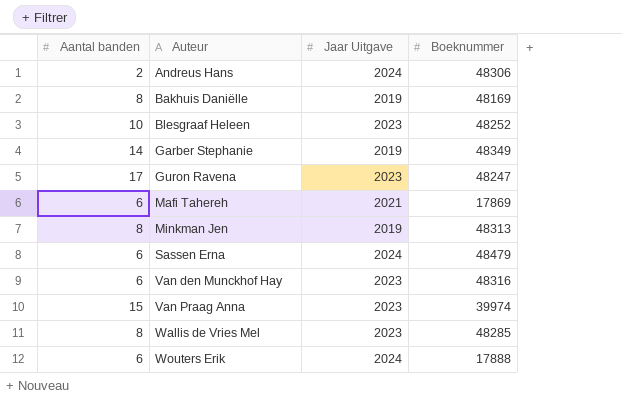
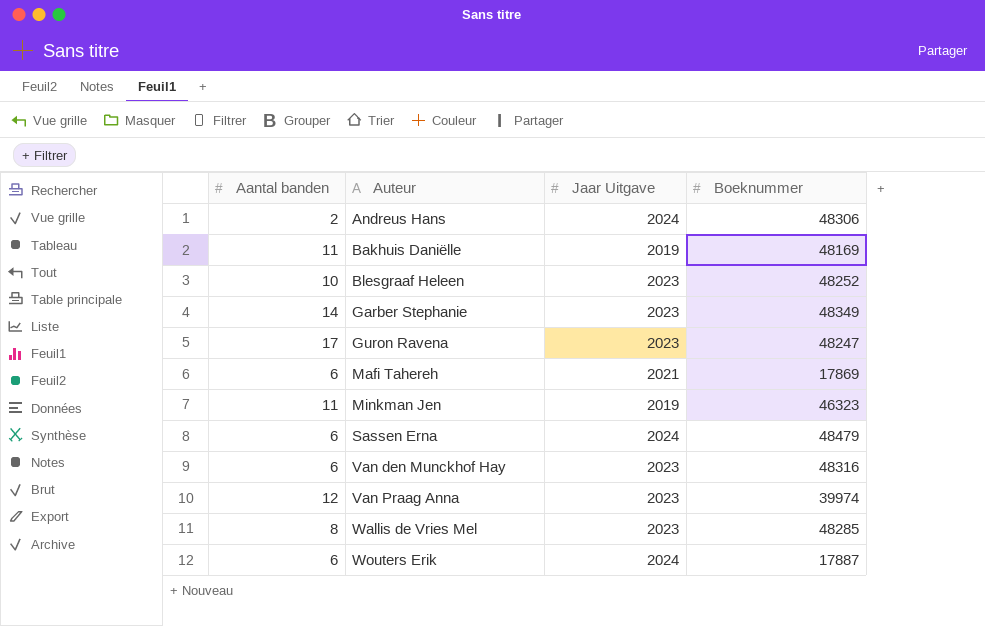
Bakhuis Daniëlle | Aantal banden: 8 -> 11
Garber Stephanie | Jaar Uitgave: 2019 -> 2023
Minkman Jen | Aantal banden: 8 -> 11
Minkman Jen | Boeknummer: 48313 -> 46323
Van Praag Anna | Aantal banden: 15 -> 12
Wouters Erik | Boeknummer: 17888 -> 17887

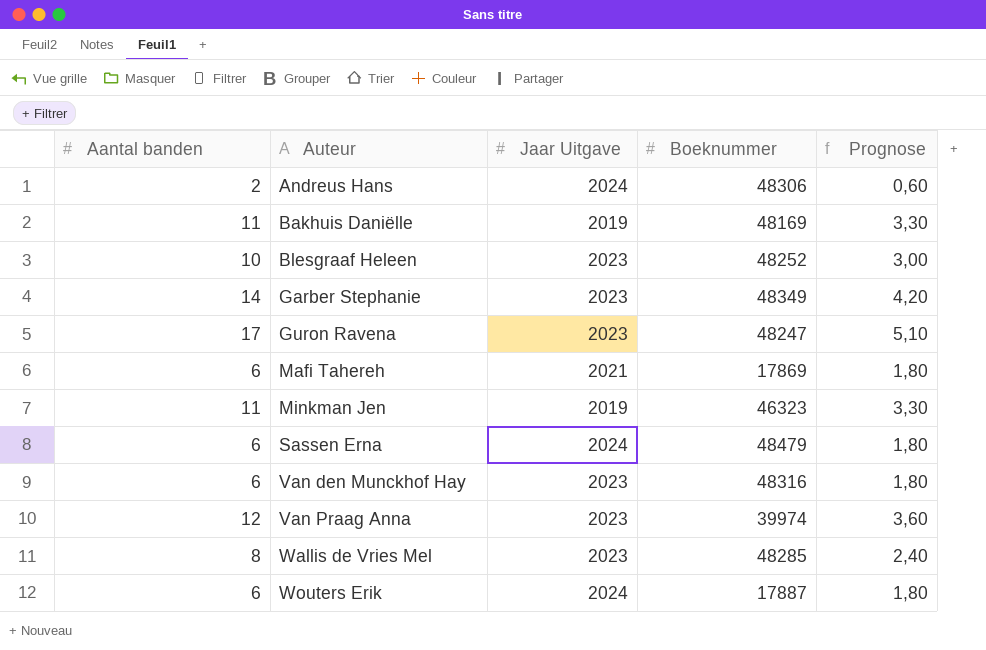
column Prognose | formula: none -> [Aantal banden] * 0,3

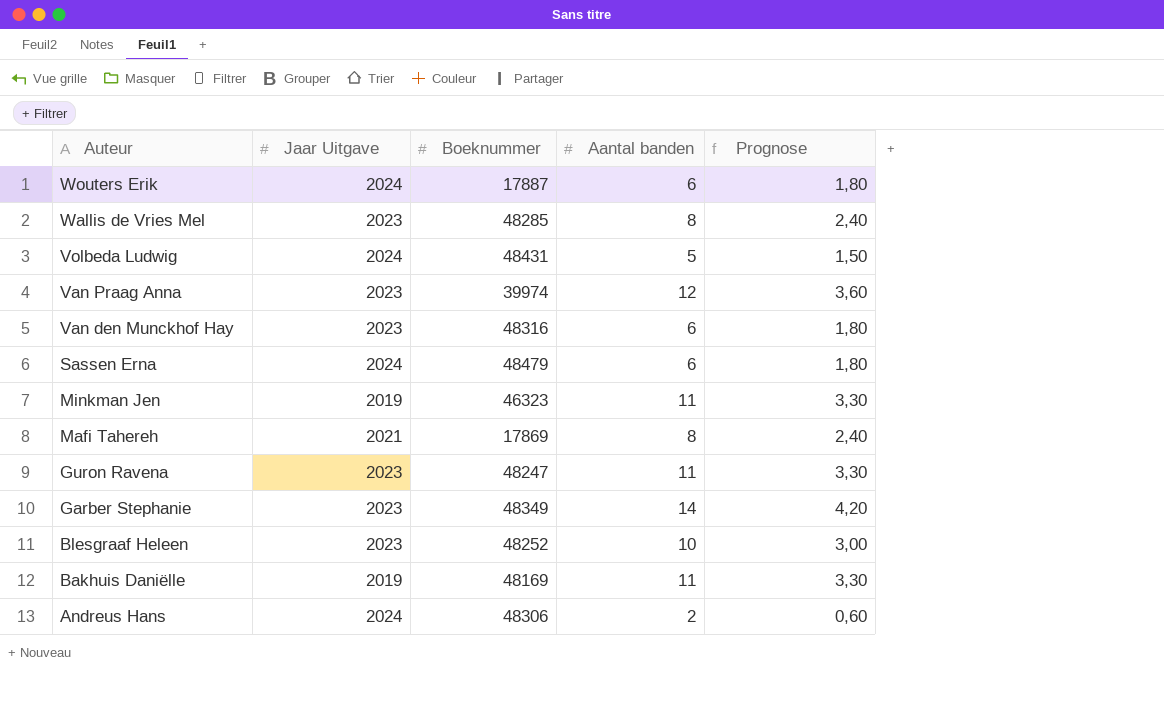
row order: Auteur ascending -> Auteur descending
column Aantal banden | position: 1 -> 4
row Volbeda Ludwig: none -> 2024 | 48431 | 5 | 1,50
Mafi Tahereh | Aantal banden: 6 -> 8
Mafi Tahereh | Prognose: 1,80 -> 2,40
Guron Ravena | Aantal banden: 17 -> 11
Guron Ravena | Prognose: 5,10 -> 3,30

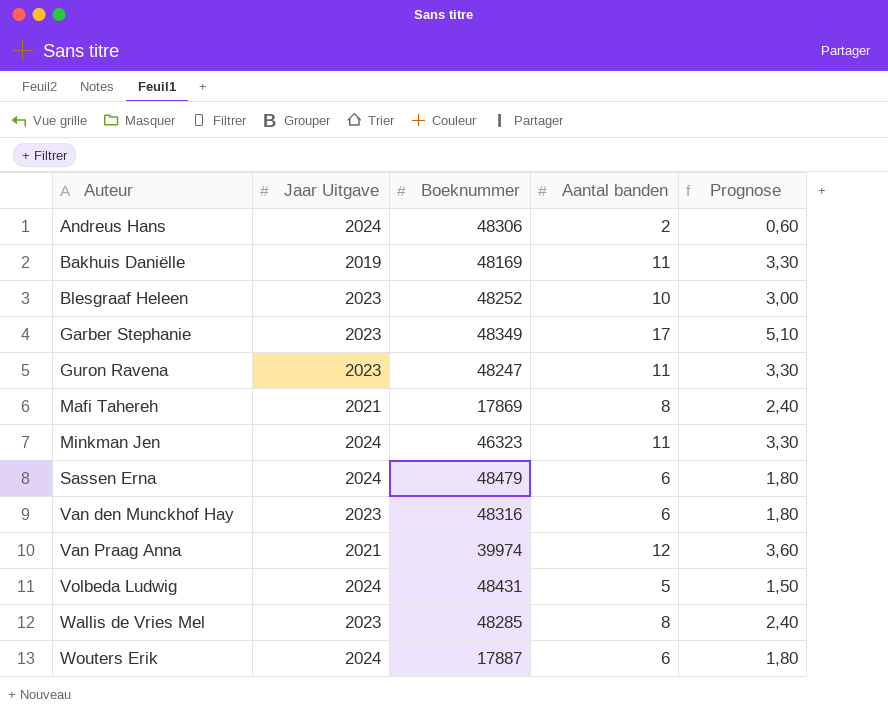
row order: Auteur descending -> Auteur ascending
Garber Stephanie | Aantal banden: 14 -> 17
Garber Stephanie | Prognose: 4,20 -> 5,10
Minkman Jen | Jaar Uitgave: 2019 -> 2024
Van Praag Anna | Jaar Uitgave: 2023 -> 2021

